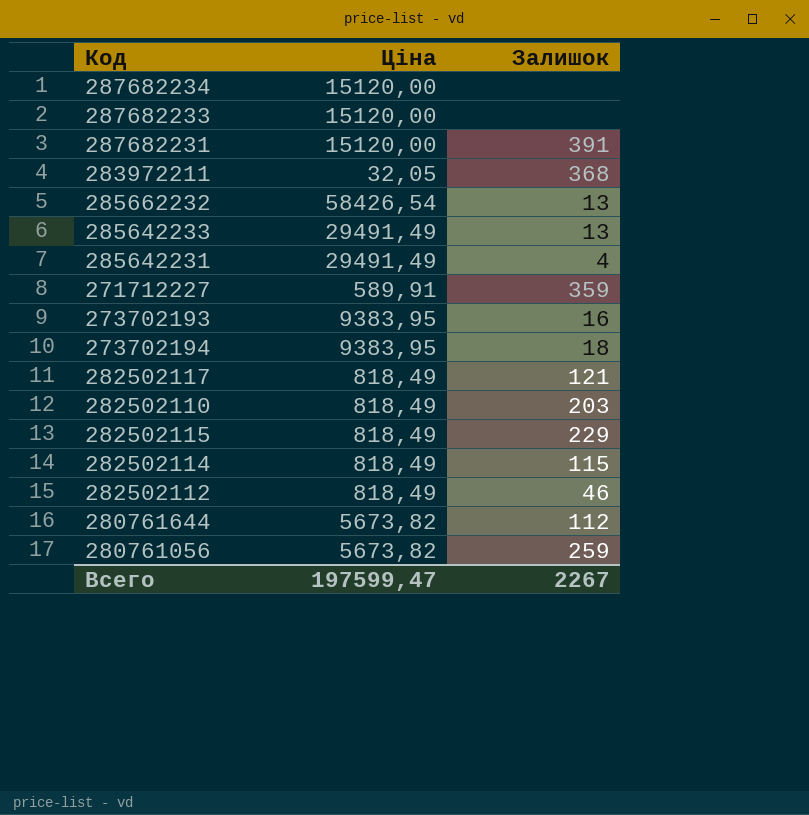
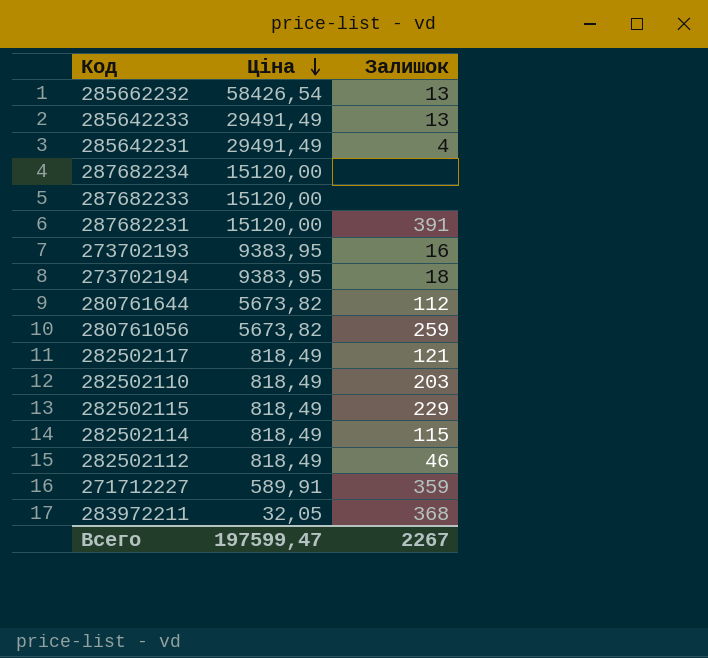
row order: none -> Ціна descending

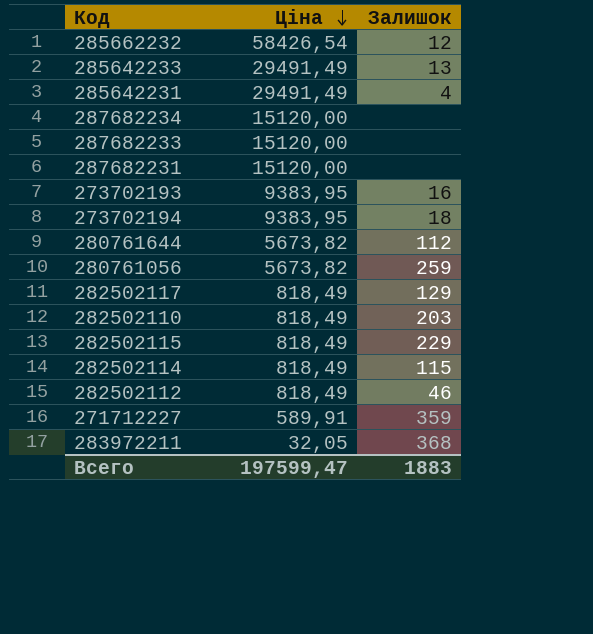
285662232 | Залишок: 13 -> 12
287682231 | Залишок: 391 -> none
282502117 | Залишок: 121 -> 129
Всего | Залишок: 2267 -> 1883

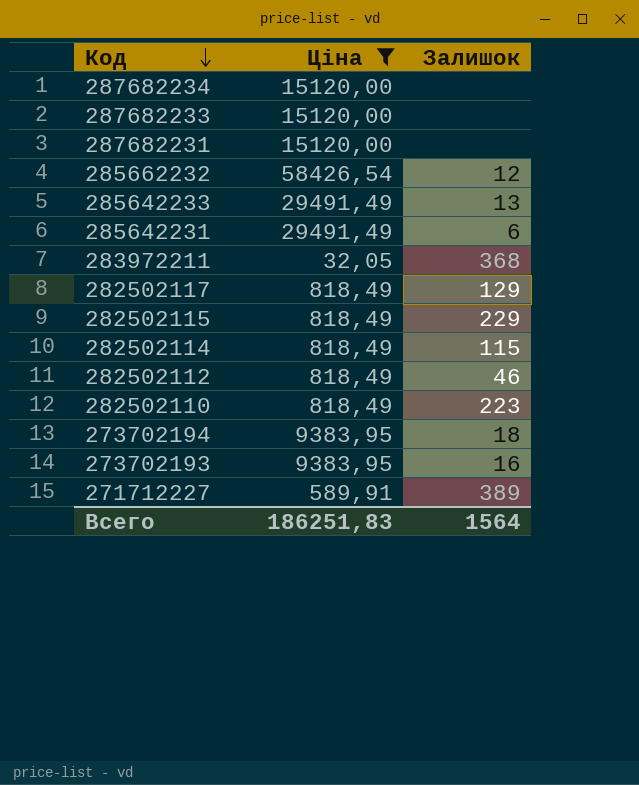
filter: none -> Ціна != 5673,82
row order: Ціна descending -> Код descending
285642231 | Залишок: 4 -> 6
282502110 | Залишок: 203 -> 223
271712227 | Залишок: 359 -> 389
Всего | Ціна: 197599,47 -> 186251,83
Всего | Залишок: 1883 -> 1564

